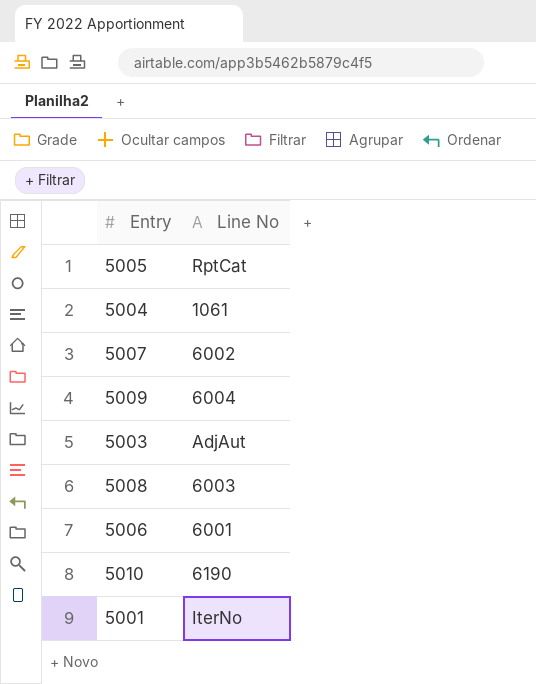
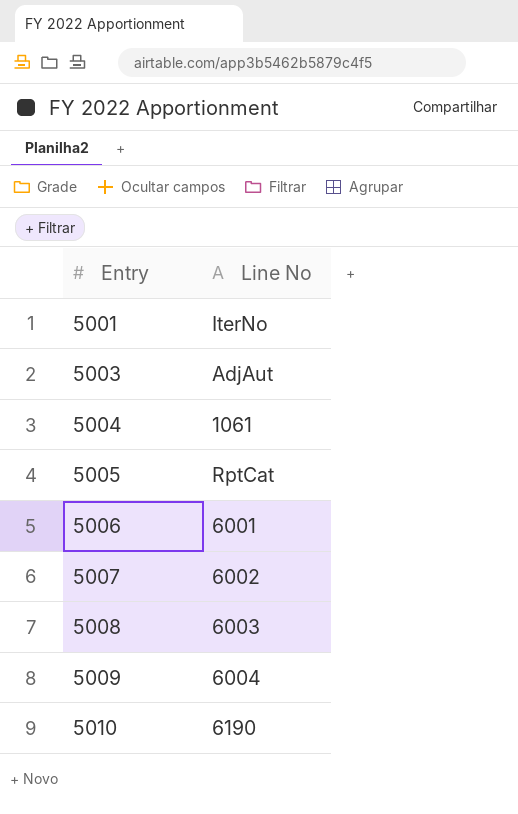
row order: none -> Entry ascending

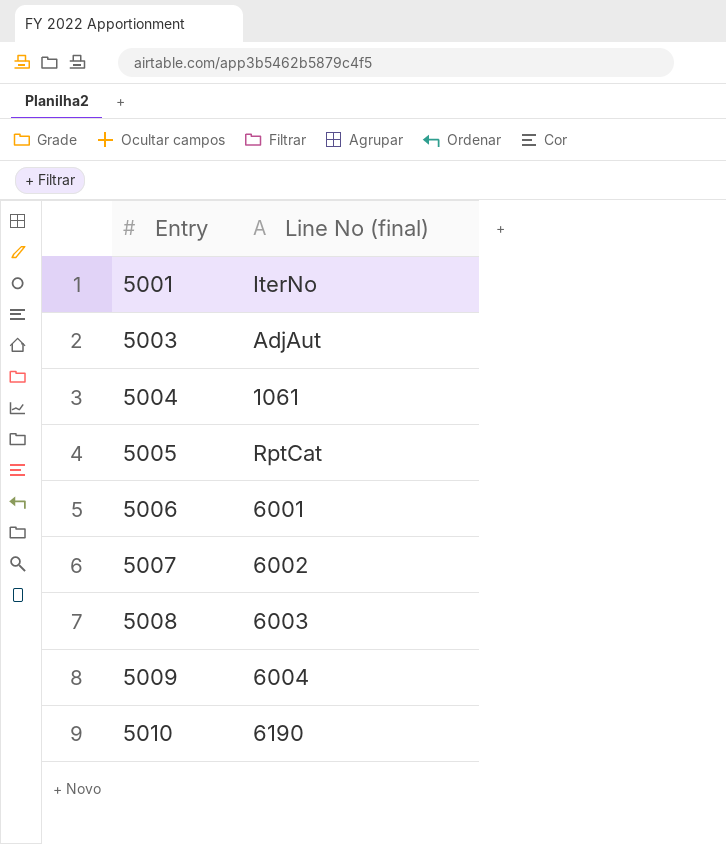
column name: Line No -> Line No (final)

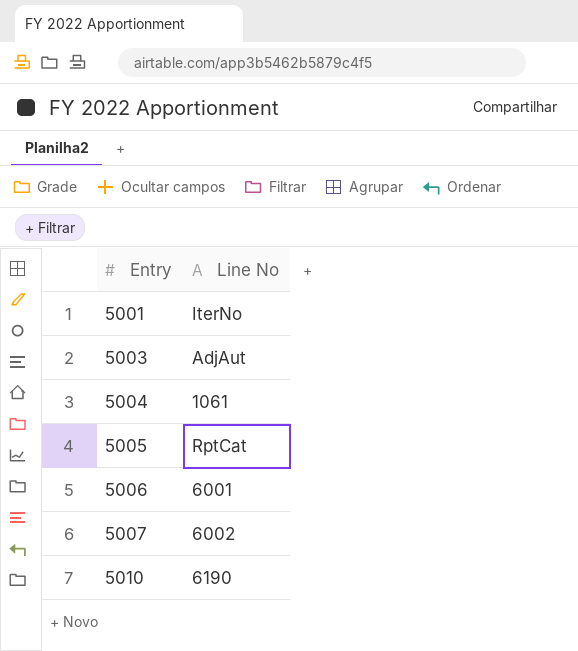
column name: Line No (final) -> Line No
row 5008: 6003 -> none
row 5009: 6004 -> none

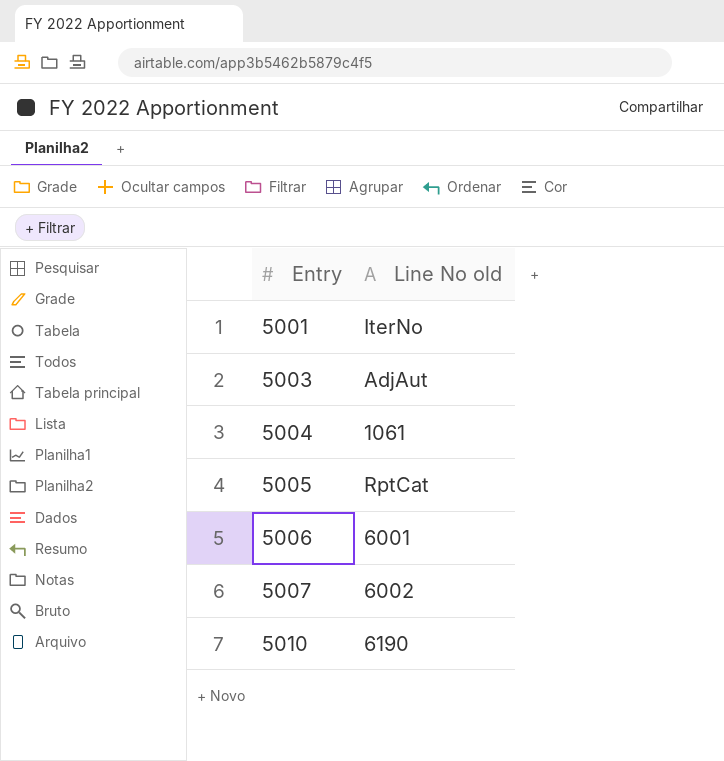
column name: Line No -> Line No old

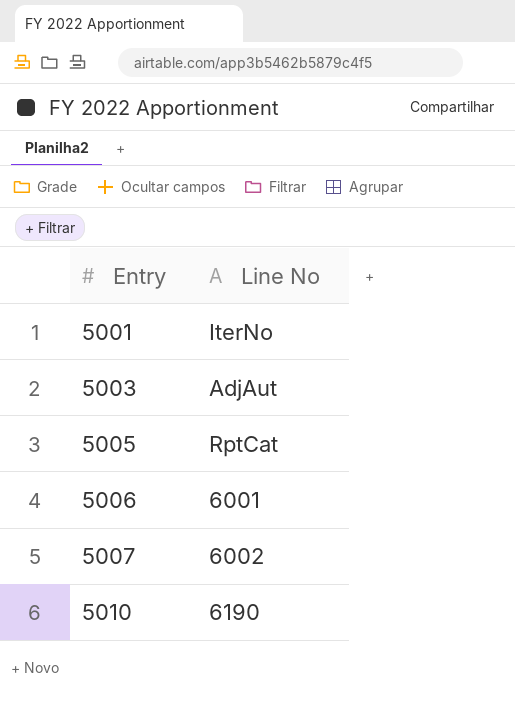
column name: Line No old -> Line No
row 5004: 1061 -> none

